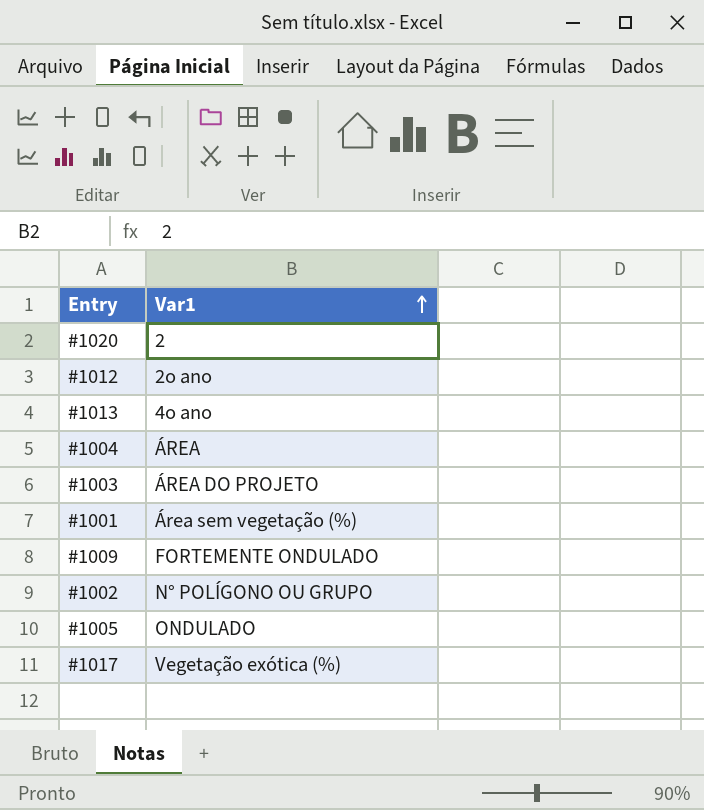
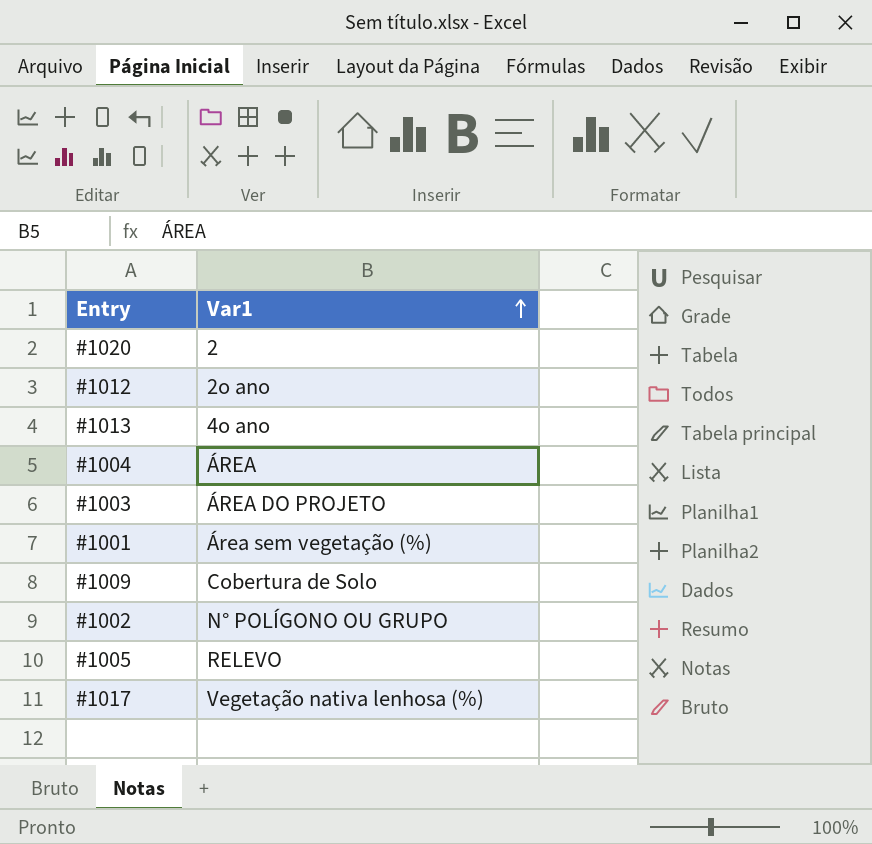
#1009 | Var1: FORTEMENTE ONDULADO -> Cobertura de Solo
#1005 | Var1: ONDULADO -> RELEVO
#1017 | Var1: Vegetação exótica (%) -> Vegetação nativa lenhosa (%)

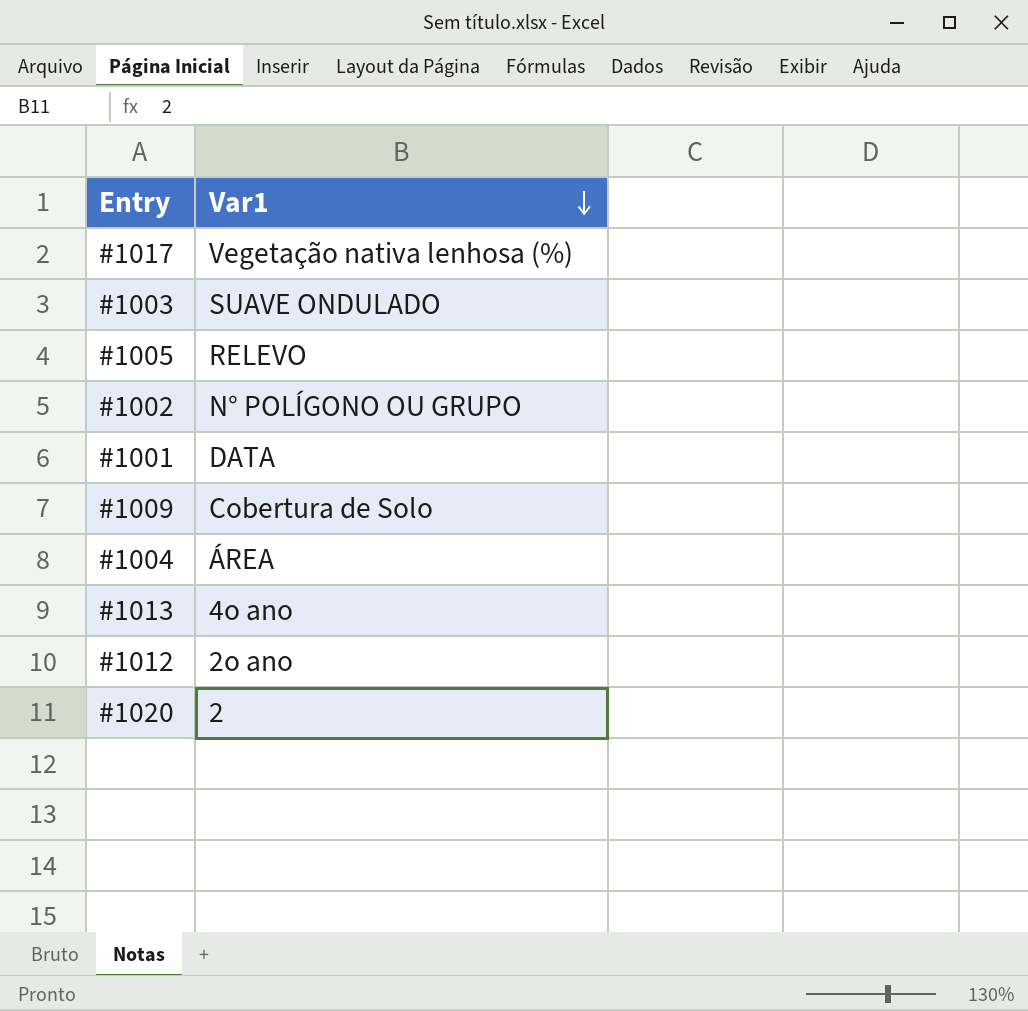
row order: Var1 ascending -> Var1 descending
#1003 | Var1: ÁREA DO PROJETO -> SUAVE ONDULADO
#1001 | Var1: Área sem vegetação (%) -> DATA

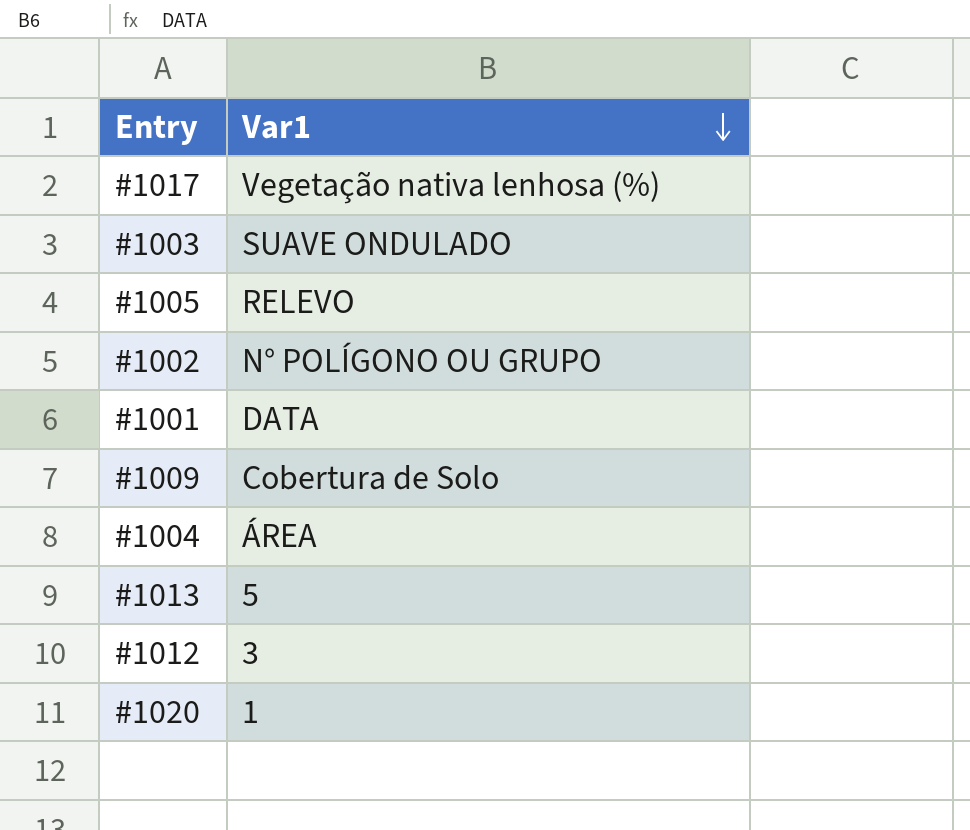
#1013 | Var1: 4o ano -> 5
#1012 | Var1: 2o ano -> 3
#1020 | Var1: 2 -> 1

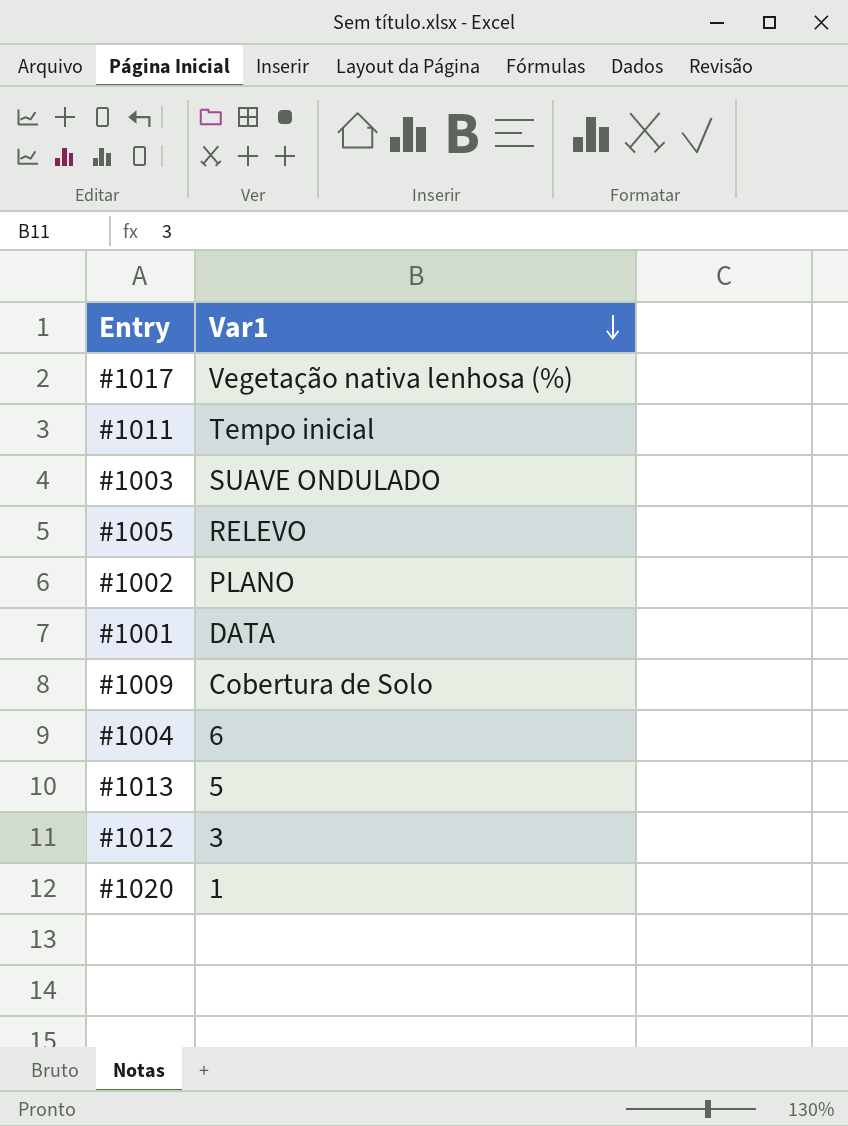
row #1011: none -> Tempo inicial
#1002 | Var1: N° POLÍGONO OU GRUPO -> PLANO
#1004 | Var1: ÁREA -> 6

